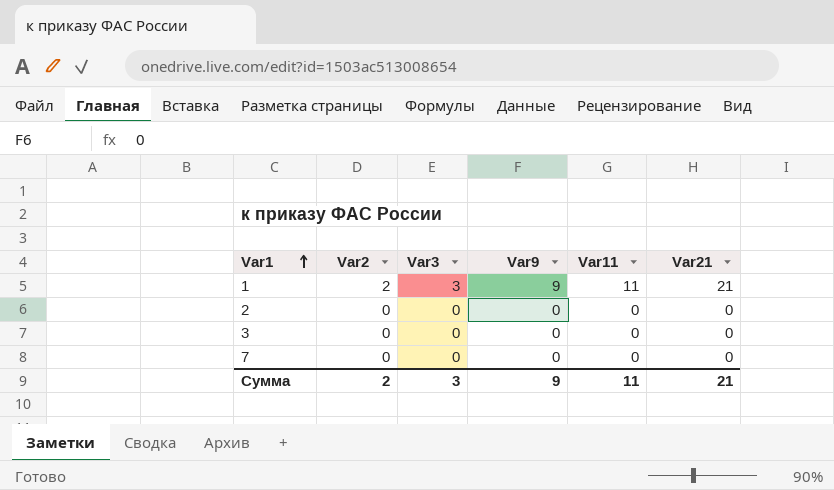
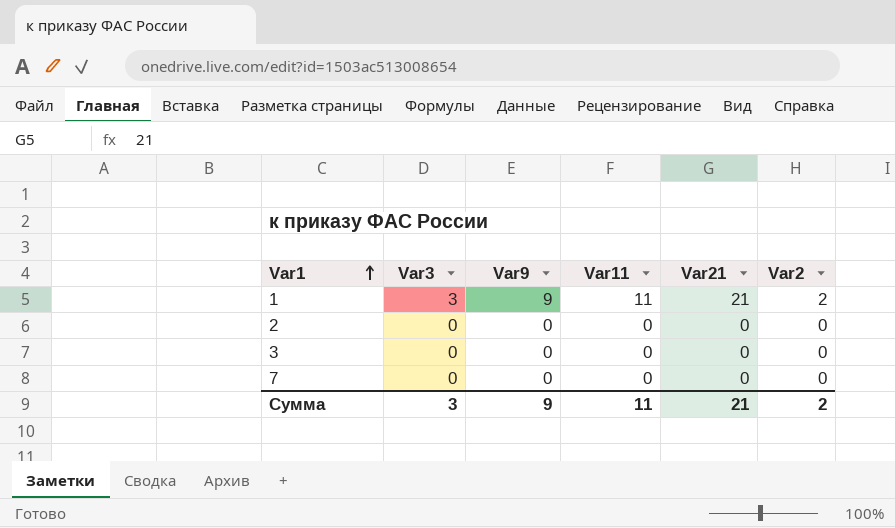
column Var2 | position: 2 -> 6

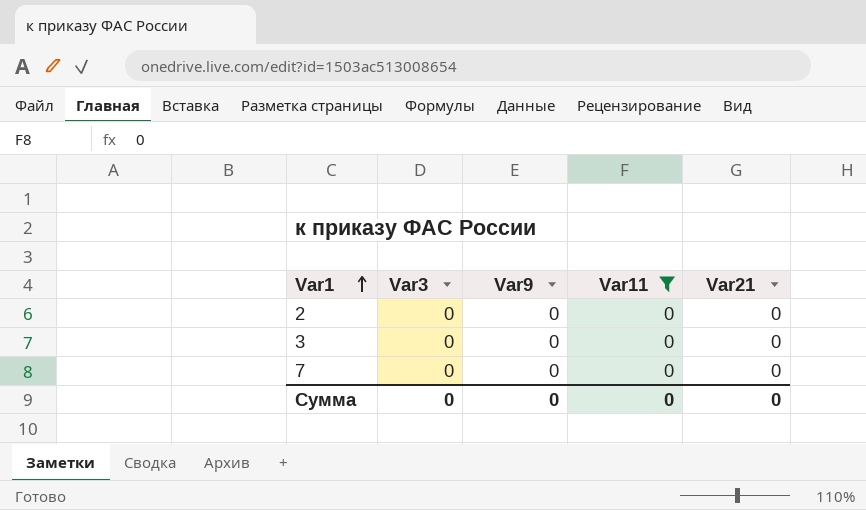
filter: none -> Var11 = 0
column Var2 | position: 6 -> none
Сумма | Var3: 3 -> 0
Сумма | Var9: 9 -> 0
Сумма | Var11: 11 -> 0
Сумма | Var21: 21 -> 0

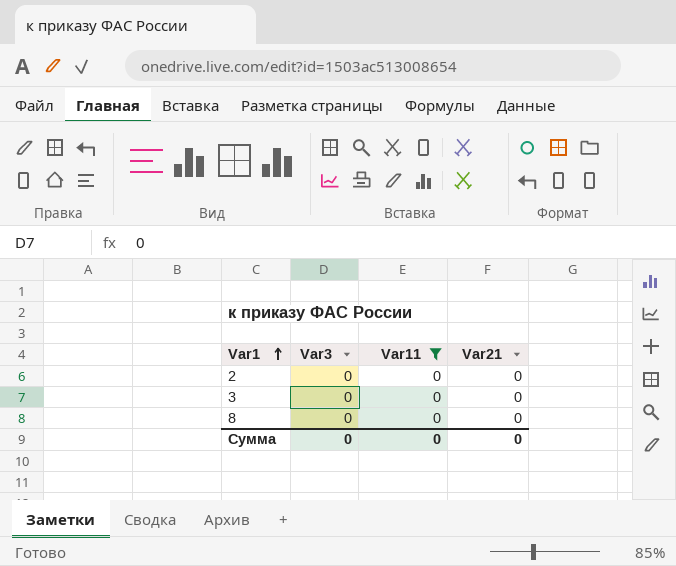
column Var9 | position: 3 -> none
row 7: 0 | 0 | 0 | 0 -> none
row 8: none -> 0 | 0 | 0

